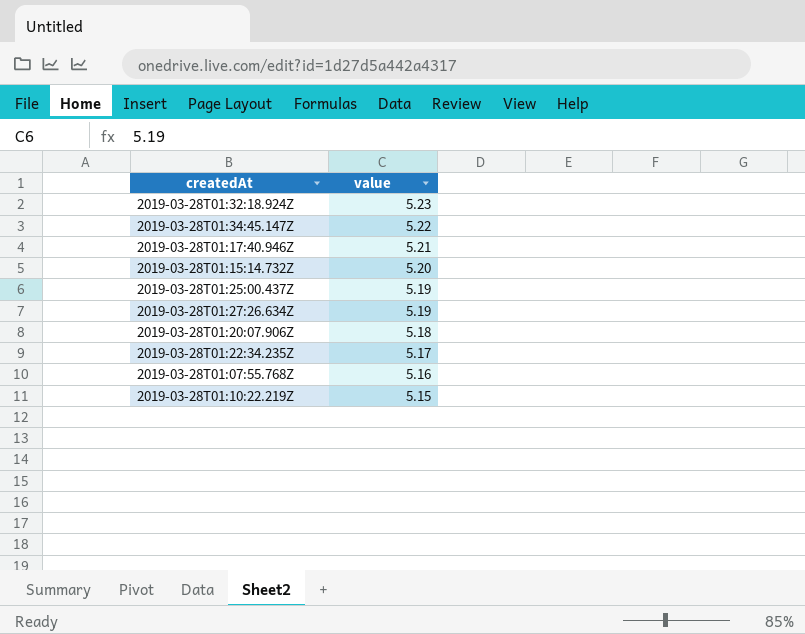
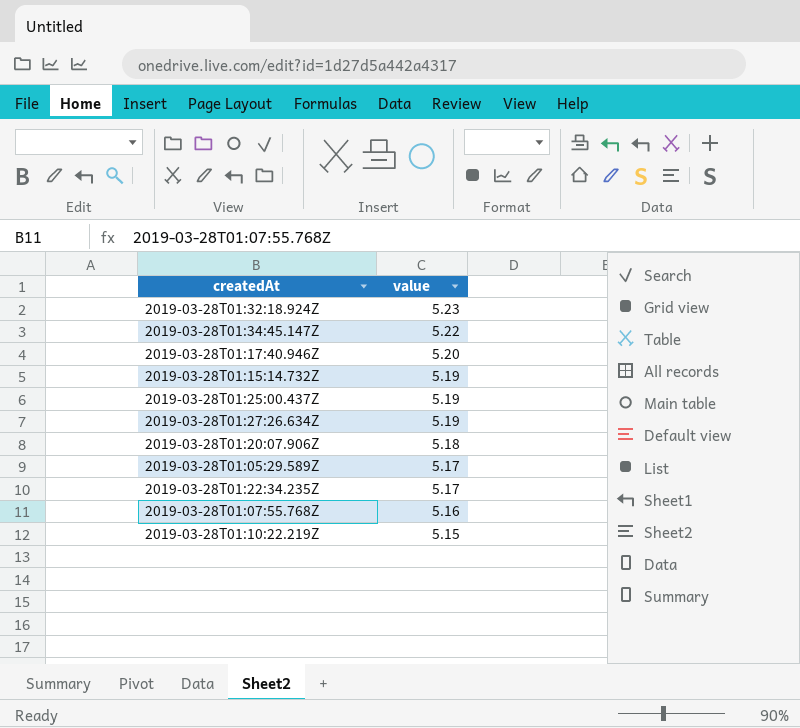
2019-03-28T01:17:40.946Z | value: 5.21 -> 5.20
2019-03-28T01:15:14.732Z | value: 5.20 -> 5.19
row 2019-03-28T01:05:29.589Z: none -> 5.17

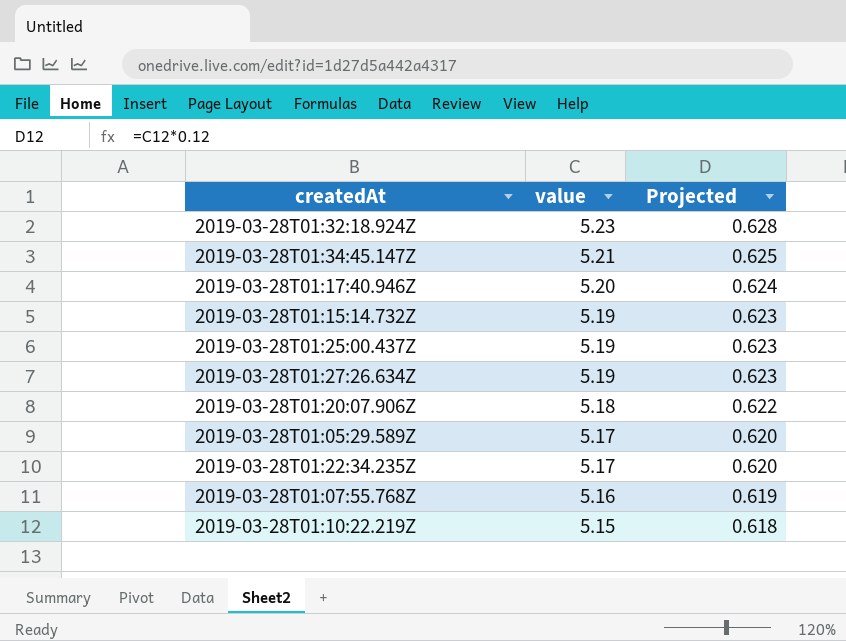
column Projected | formula: none -> [value] * 0.12
2019-03-28T01:34:45.147Z | value: 5.22 -> 5.21

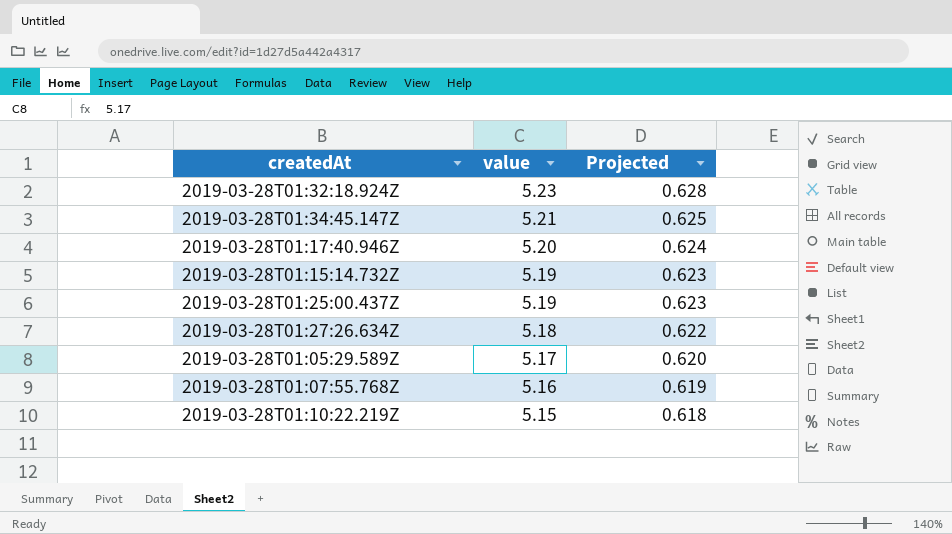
row 2019-03-28T01:20:07.906Z: 5.18 | 0.622 -> none
row 2019-03-28T01:22:34.235Z: 5.17 | 0.620 -> none
2019-03-28T01:27:26.634Z | value: 5.19 -> 5.18
2019-03-28T01:27:26.634Z | Projected: 0.623 -> 0.622

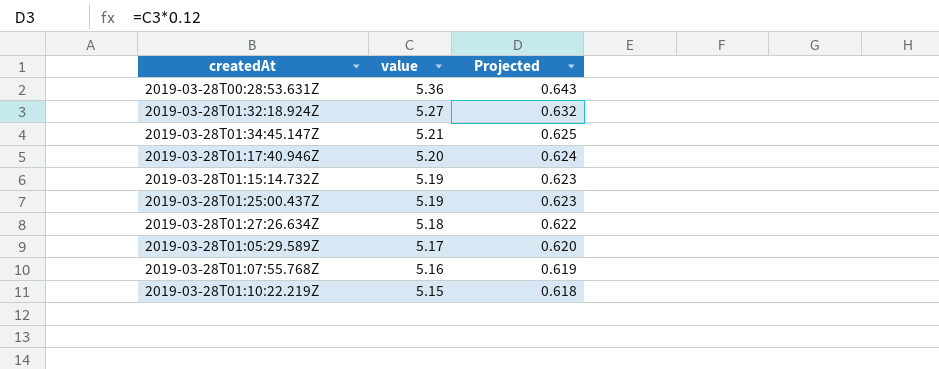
row 2019-03-28T00:28:53.631Z: none -> 5.36 | 0.643
2019-03-28T01:32:18.924Z | value: 5.23 -> 5.27
2019-03-28T01:32:18.924Z | Projected: 0.628 -> 0.632

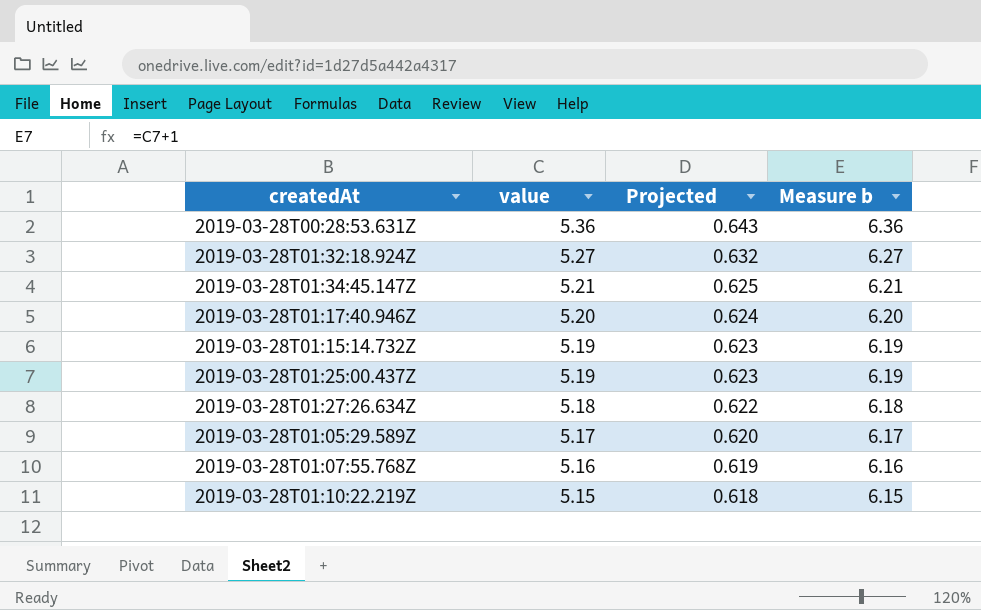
column Measure b | formula: none -> [value] + 1

